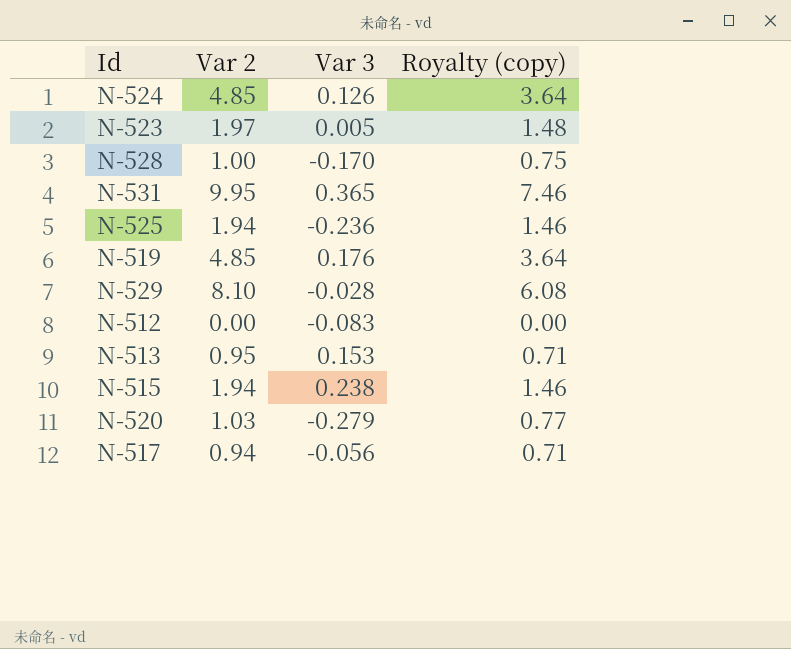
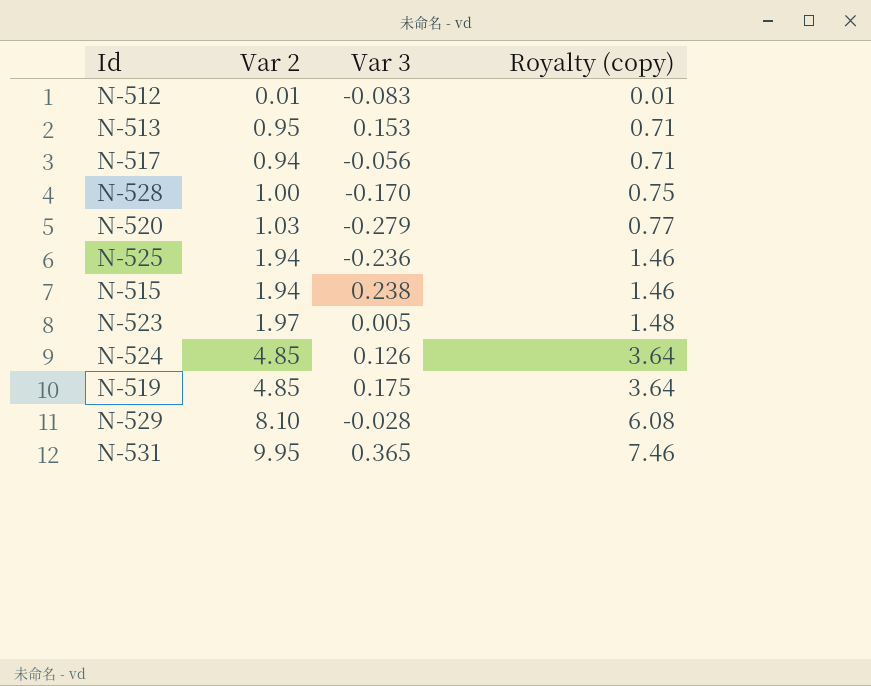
row order: none -> Royalty (copy) ascending
N-512 | Var 2: 0.00 -> 0.01
N-512 | Royalty (copy): 0.00 -> 0.01
N-519 | Var 3: 0.176 -> 0.175

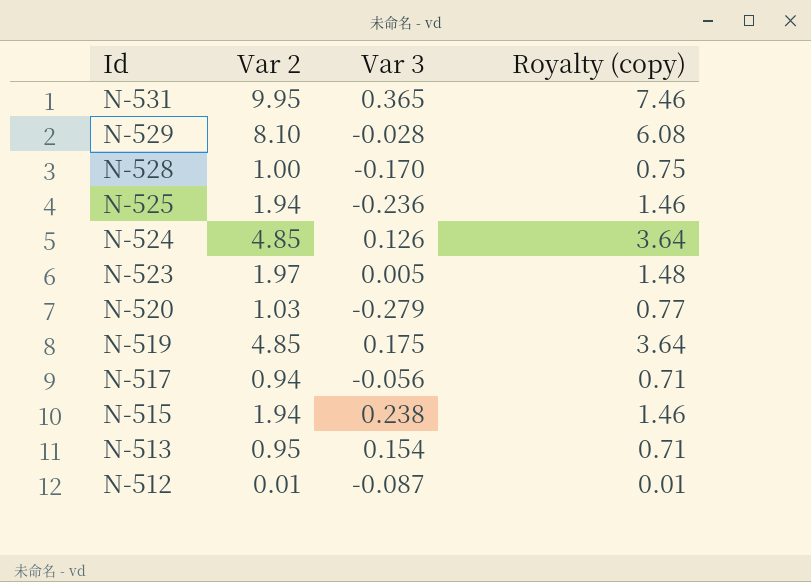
row order: Royalty (copy) ascending -> Id descending
N-513 | Var 3: 0.153 -> 0.154
N-512 | Var 3: -0.083 -> -0.087

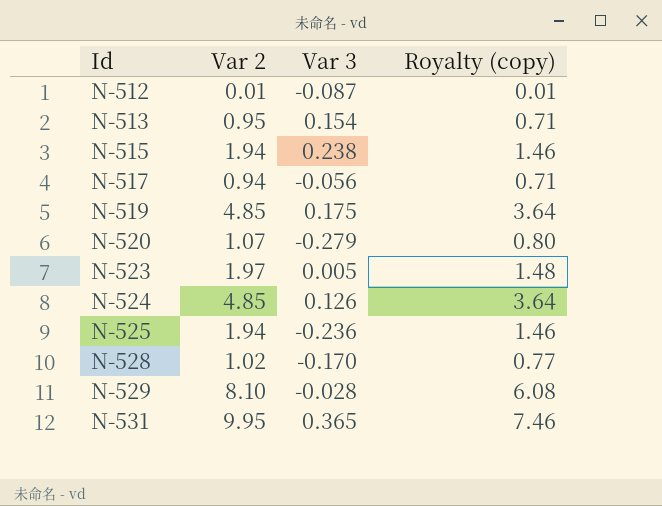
row order: Id descending -> Id ascending
N-520 | Var 2: 1.03 -> 1.07
N-520 | Royalty (copy): 0.77 -> 0.80
N-528 | Var 2: 1.00 -> 1.02
N-528 | Royalty (copy): 0.75 -> 0.77

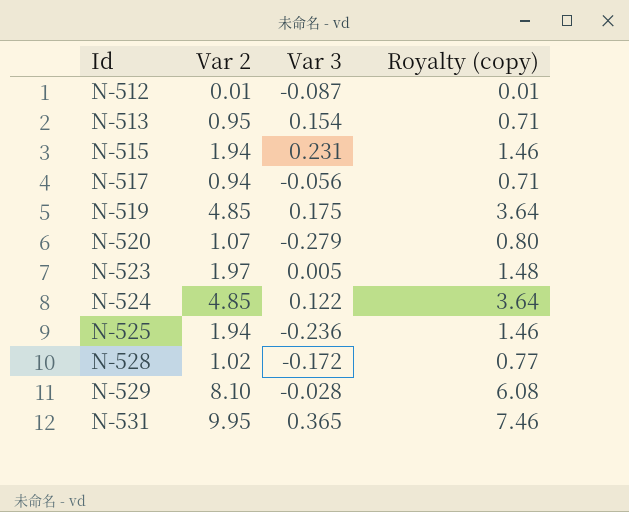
N-515 | Var 3: 0.238 -> 0.231
N-524 | Var 3: 0.126 -> 0.122
N-528 | Var 3: -0.170 -> -0.172

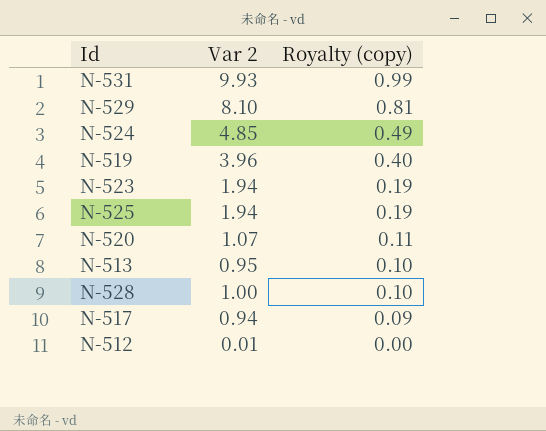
row order: Id ascending -> Royalty (copy) descending
column Var 3 | position: 3 -> none
column Royalty (copy) | formula: [Var 2] * 0.75 -> [Var 2] * 0.1
row N-515: 1.94 | 0.231 | 1.46 -> none
N-531 | Var 2: 9.95 -> 9.93
N-519 | Var 2: 4.85 -> 3.96
N-523 | Var 2: 1.97 -> 1.94
N-528 | Var 2: 1.02 -> 1.00

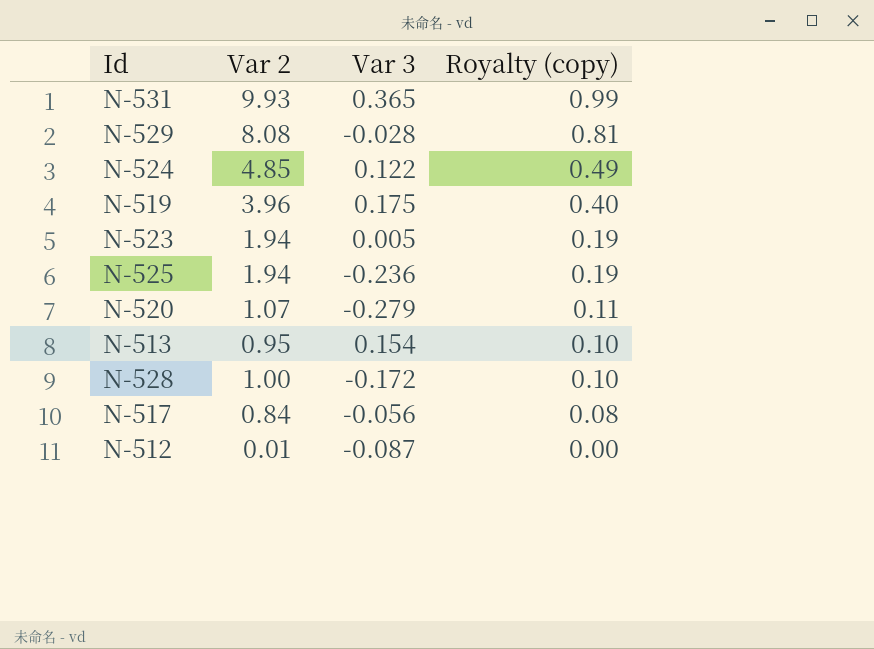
column Var 3 | position: none -> 3
N-529 | Var 2: 8.10 -> 8.08
N-517 | Var 2: 0.94 -> 0.84
N-517 | Royalty (copy): 0.09 -> 0.08

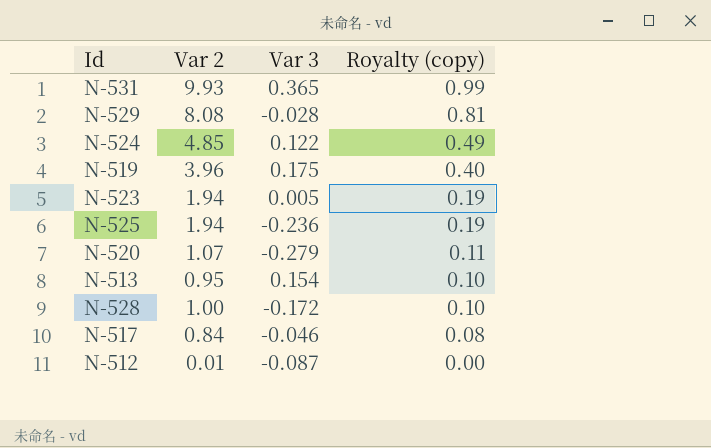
N-517 | Var 3: -0.056 -> -0.046

